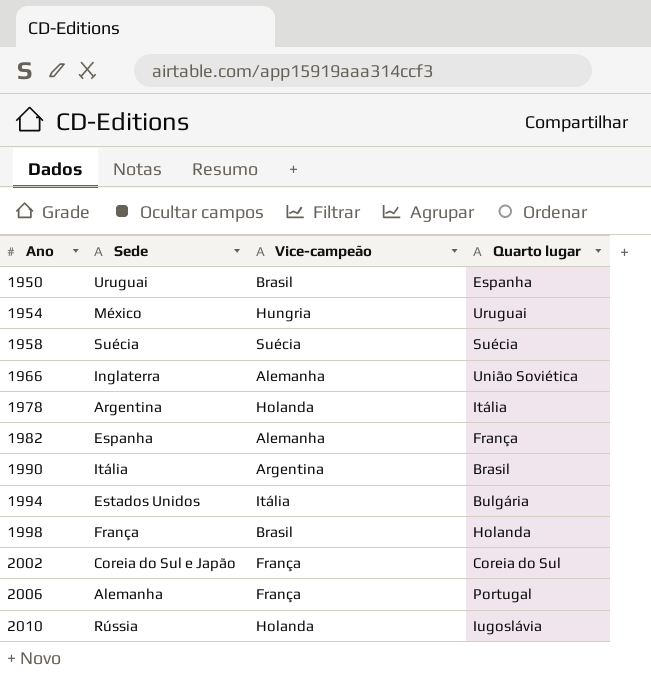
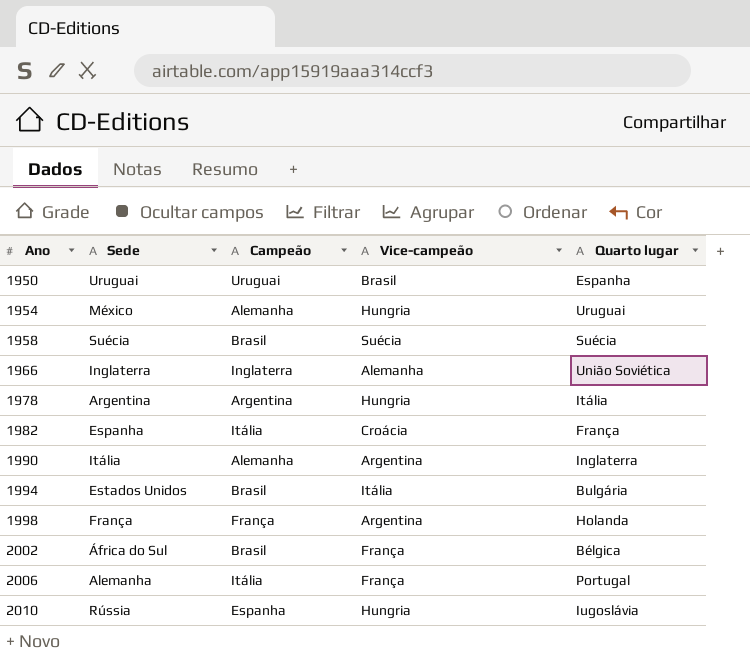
column Campeão | position: none -> 3
1978 | Vice-campeão: Holanda -> Hungria
1982 | Vice-campeão: Alemanha -> Croácia
1990 | Quarto lugar: Brasil -> Inglaterra
1998 | Vice-campeão: Brasil -> Argentina
2002 | Sede: Coreia do Sul e Japão -> África do Sul
2002 | Quarto lugar: Coreia do Sul -> Bélgica
2010 | Vice-campeão: Holanda -> Hungria

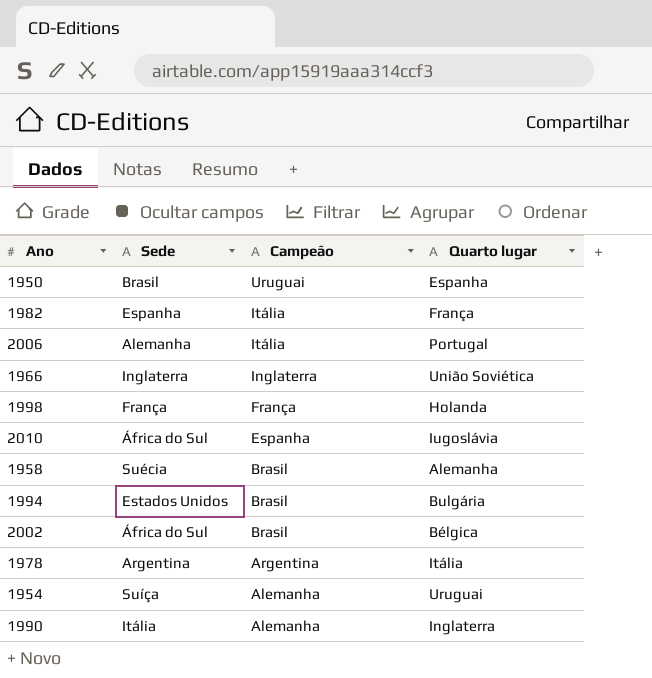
row order: Ano ascending -> Campeão descending
column Vice-campeão | position: 4 -> none
1950 | Sede: Uruguai -> Brasil
2010 | Sede: Rússia -> África do Sul
1958 | Quarto lugar: Suécia -> Alemanha
1954 | Sede: México -> Suíça

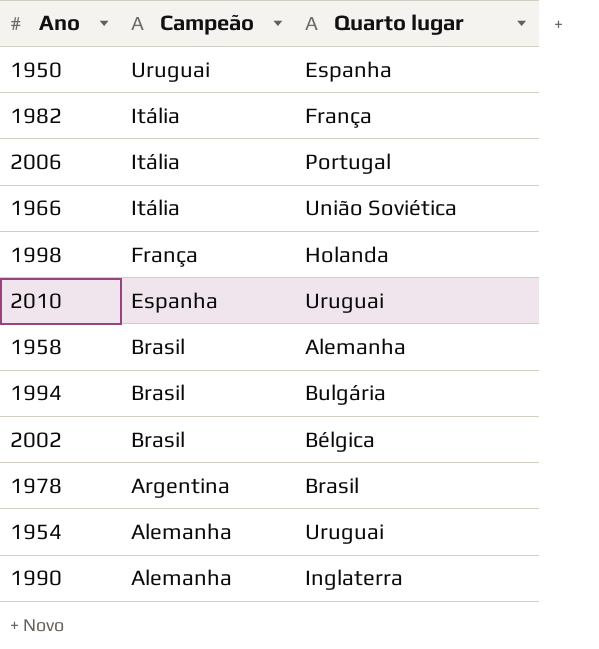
column Sede | position: 2 -> none
1966 | Campeão: Inglaterra -> Itália
2010 | Quarto lugar: Iugoslávia -> Uruguai
1978 | Quarto lugar: Itália -> Brasil

